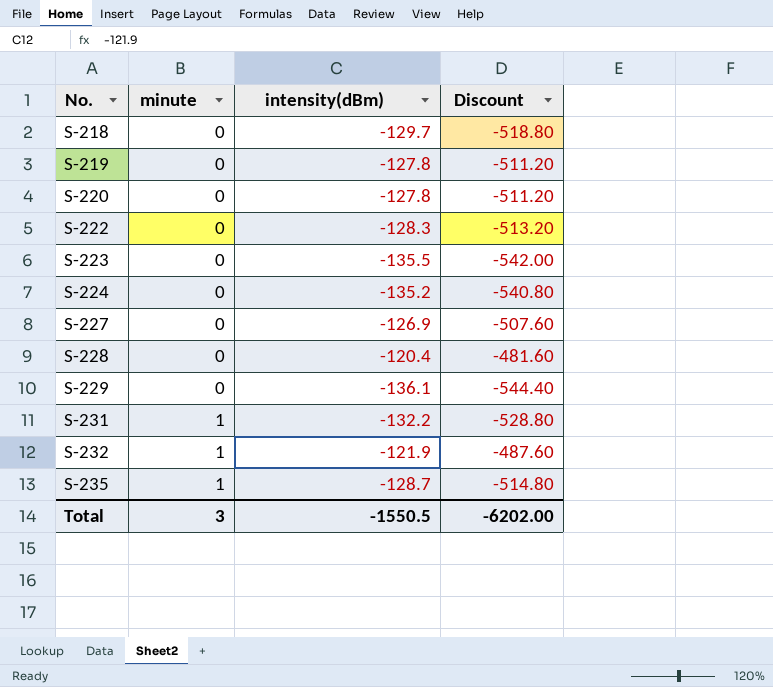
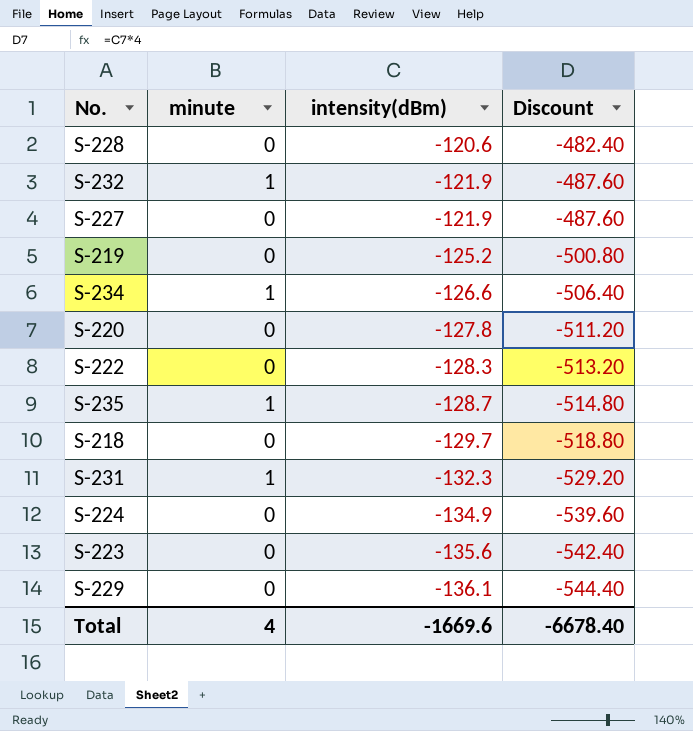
row order: No. ascending -> intensity(dBm) descending
S-228 | intensity(dBm): -120.4 -> -120.6
S-228 | Discount: -481.60 -> -482.40
S-227 | intensity(dBm): -126.9 -> -121.9
S-227 | Discount: -507.60 -> -487.60
S-219 | intensity(dBm): -127.8 -> -125.2
S-219 | Discount: -511.20 -> -500.80
row S-234: none -> 1 | -126.6 | -506.40
S-231 | intensity(dBm): -132.2 -> -132.3
S-231 | Discount: -528.80 -> -529.20
S-224 | intensity(dBm): -135.2 -> -134.9
S-224 | Discount: -540.80 -> -539.60
S-223 | intensity(dBm): -135.5 -> -135.6
S-223 | Discount: -542.00 -> -542.40
Total | minute: 3 -> 4
Total | intensity(dBm): -1550.5 -> -1669.6
Total | Discount: -6202.00 -> -6678.40

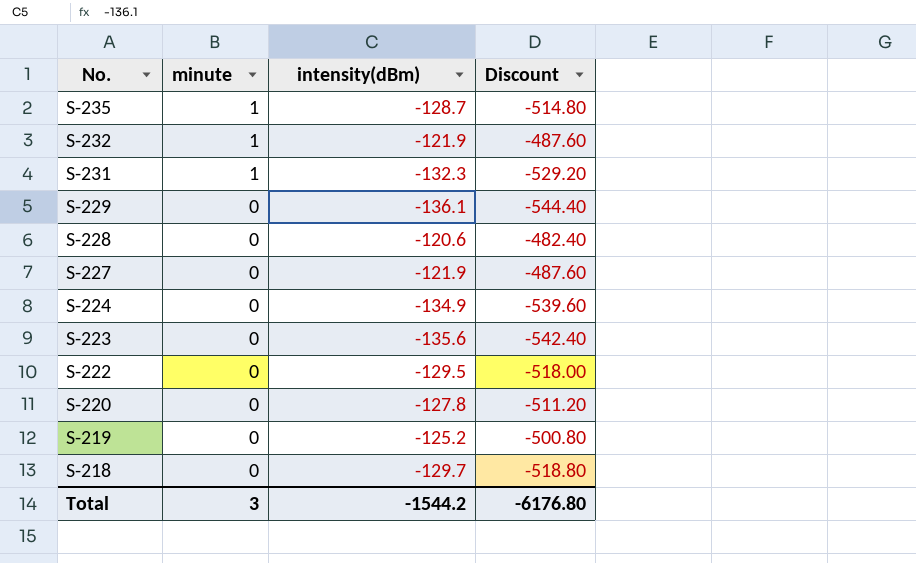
row order: intensity(dBm) descending -> No. descending
row S-234: 1 | -126.6 | -506.40 -> none
S-222 | intensity(dBm): -128.3 -> -129.5
S-222 | Discount: -513.20 -> -518.00
Total | minute: 4 -> 3
Total | intensity(dBm): -1669.6 -> -1544.2
Total | Discount: -6678.40 -> -6176.80

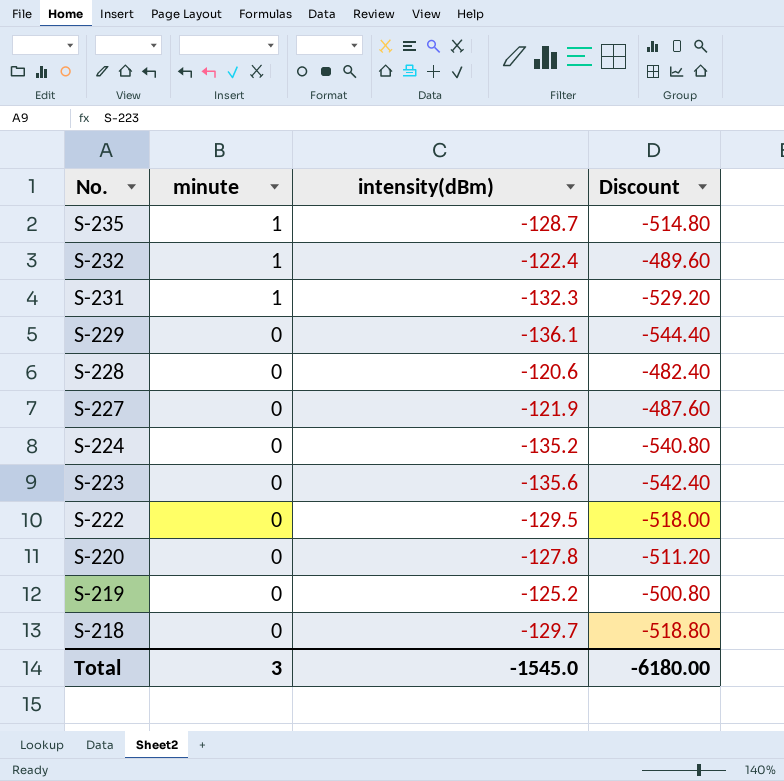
S-232 | intensity(dBm): -121.9 -> -122.4
S-232 | Discount: -487.60 -> -489.60
S-224 | intensity(dBm): -134.9 -> -135.2
S-224 | Discount: -539.60 -> -540.80
Total | intensity(dBm): -1544.2 -> -1545.0
Total | Discount: -6176.80 -> -6180.00

